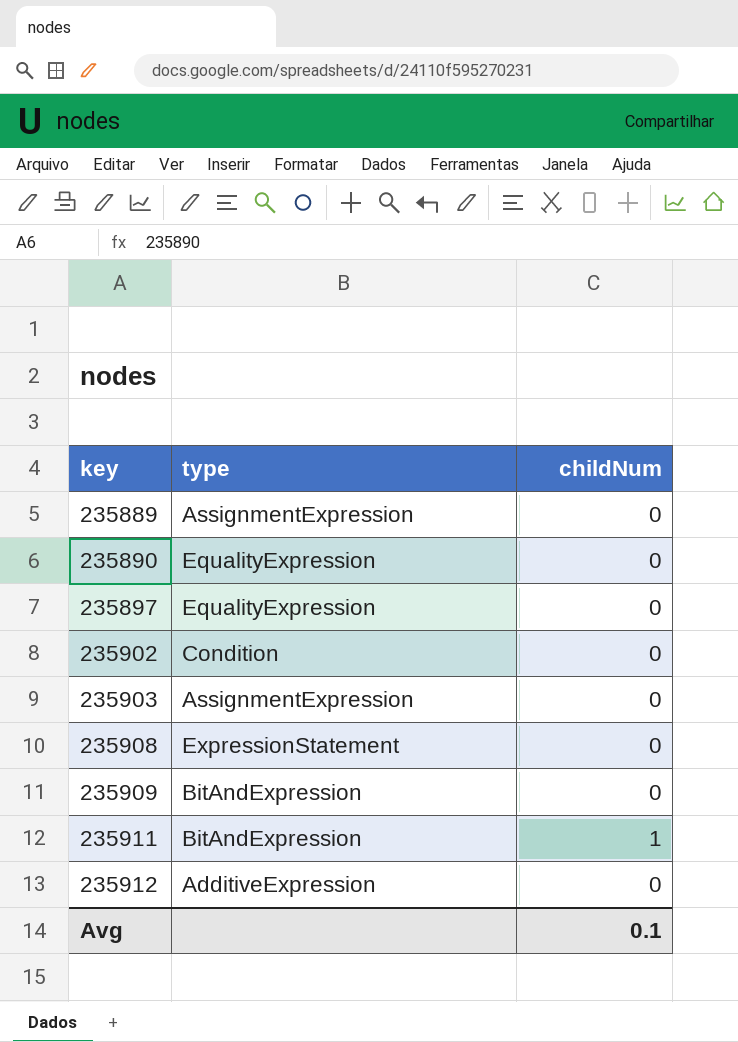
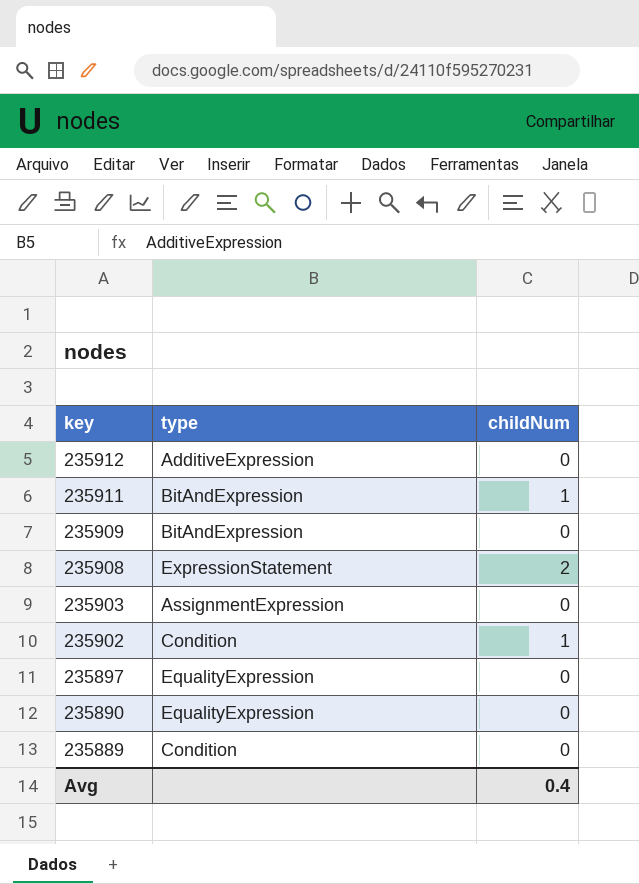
row order: key ascending -> key descending
235908 | childNum: 0 -> 2
235902 | childNum: 0 -> 1
235889 | type: AssignmentExpression -> Condition
Avg | childNum: 0.1 -> 0.4

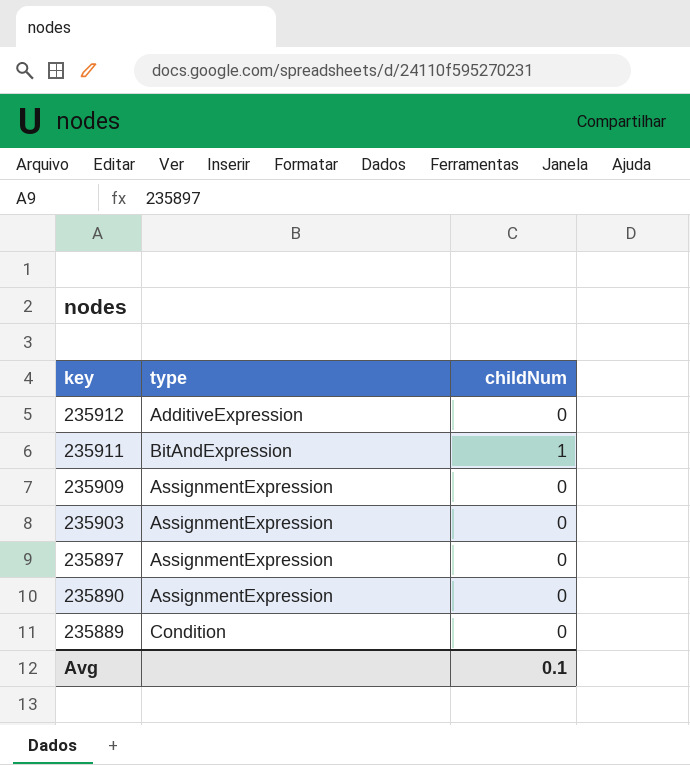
row 235908: ExpressionStatement | 2 -> none
row 235902: Condition | 1 -> none
235909 | type: BitAndExpression -> AssignmentExpression
235897 | type: EqualityExpression -> AssignmentExpression
235890 | type: EqualityExpression -> AssignmentExpression
Avg | childNum: 0.4 -> 0.1

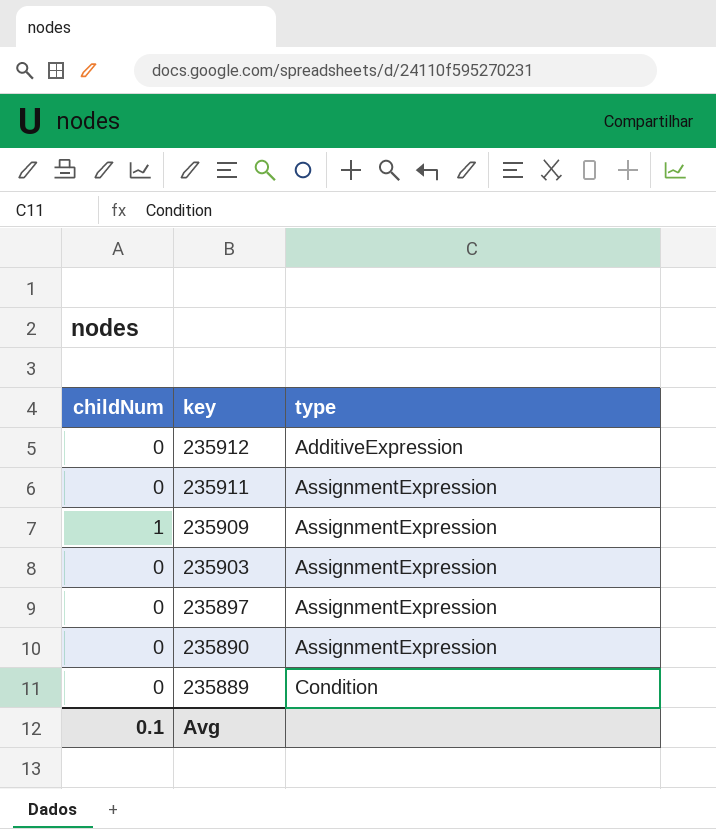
column childNum | position: 3 -> 1
235911 | childNum: 1 -> 0
235911 | type: BitAndExpression -> AssignmentExpression
235909 | childNum: 0 -> 1

